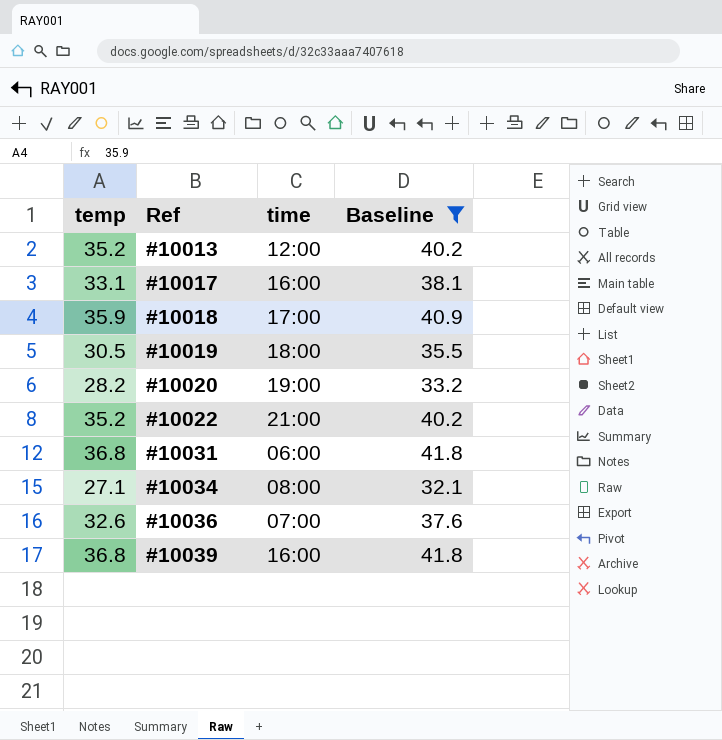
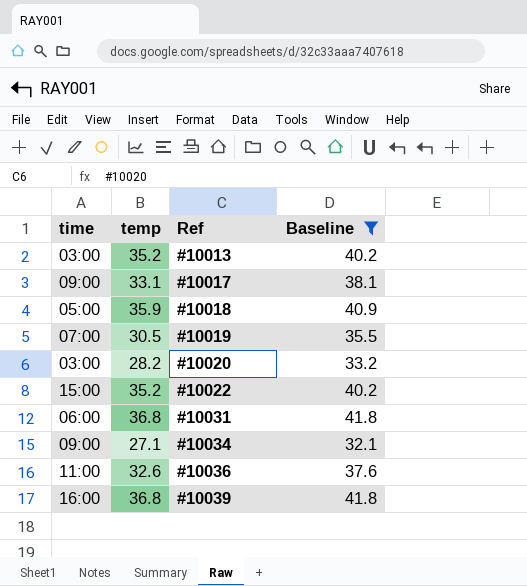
column time | position: 3 -> 1
#10013 | time: 12:00 -> 03:00
#10017 | time: 16:00 -> 09:00
#10018 | time: 17:00 -> 05:00
#10019 | time: 18:00 -> 07:00
#10020 | time: 19:00 -> 03:00
#10022 | time: 21:00 -> 15:00
#10034 | time: 08:00 -> 09:00
#10036 | time: 07:00 -> 11:00

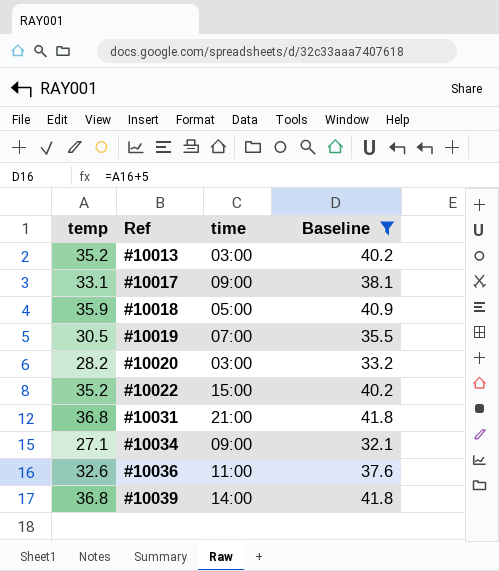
column time | position: 1 -> 3
#10031 | time: 06:00 -> 21:00
#10039 | time: 16:00 -> 14:00

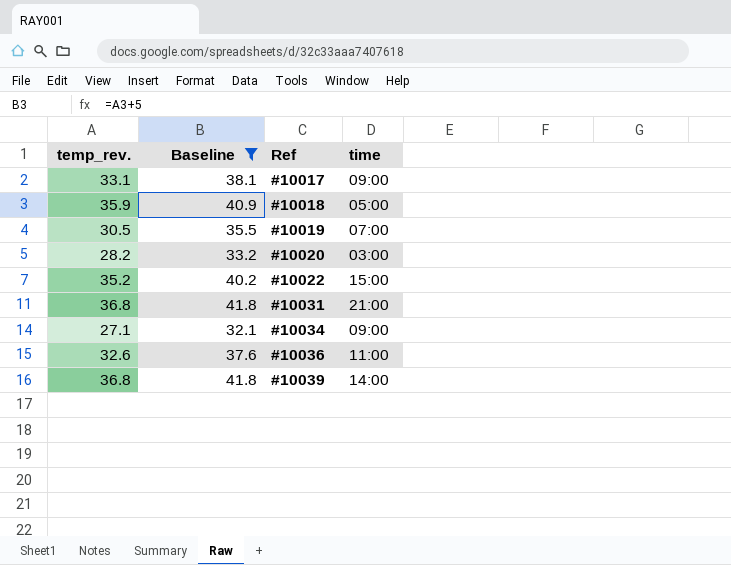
column name: temp -> temp_rev.
column Baseline | position: 4 -> 2
row #10013: 35.2 | 03:00 | 40.2 -> none

